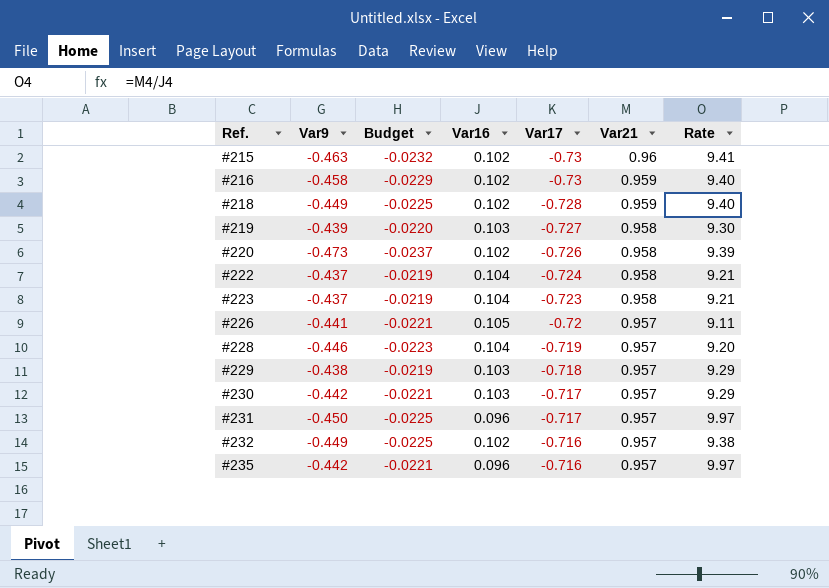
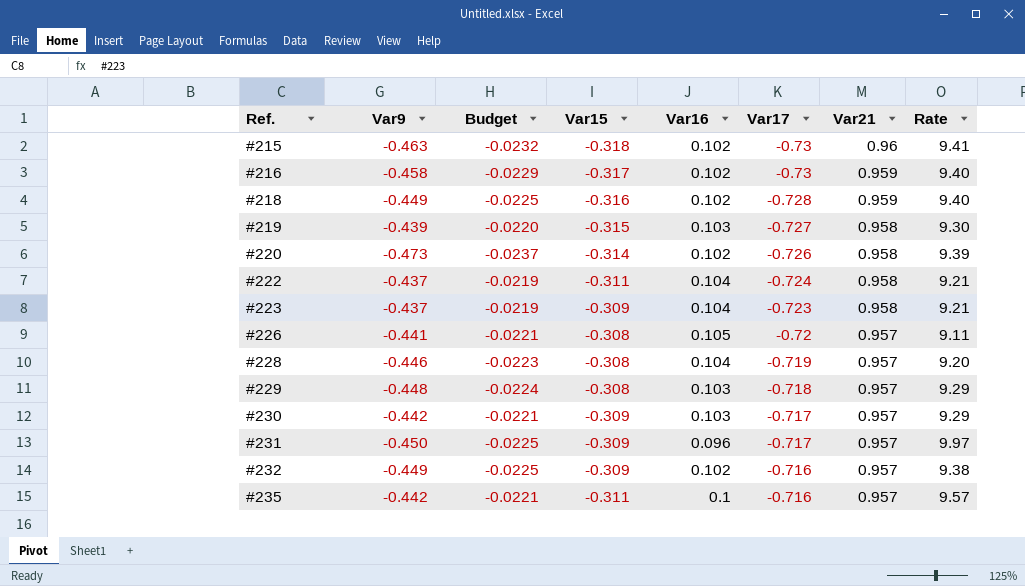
column Var15 | position: none -> 4
#229 | Var9: -0.438 -> -0.448
#229 | Budget: -0.0219 -> -0.0224
#235 | Var16: 0.096 -> 0.1
#235 | Rate: 9.97 -> 9.57

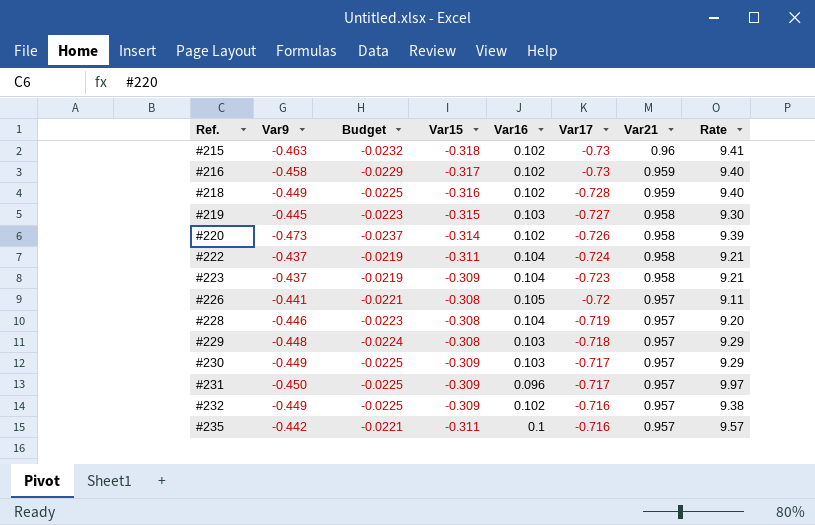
#219 | Var9: -0.439 -> -0.445
#219 | Budget: -0.0220 -> -0.0223
#230 | Var9: -0.442 -> -0.449
#230 | Budget: -0.0221 -> -0.0225

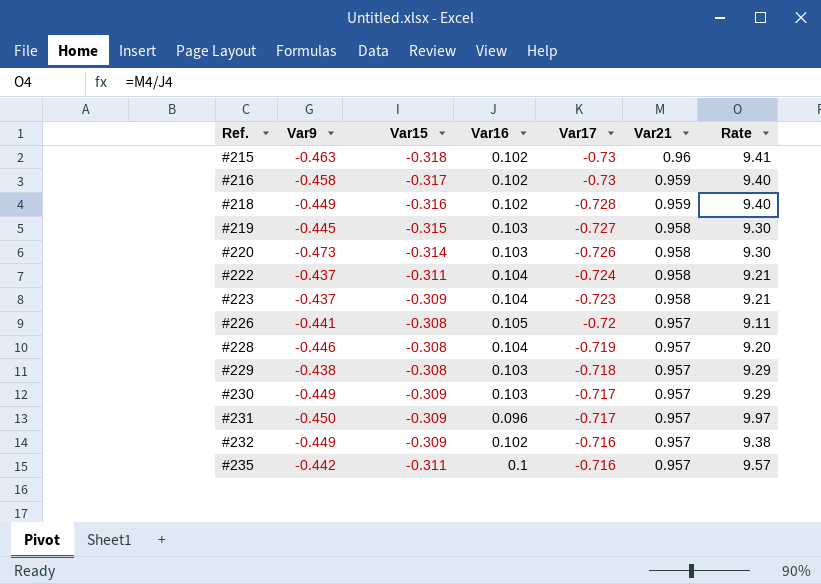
column Budget | formula: [Var9] * 0.05 -> none
#220 | Var16: 0.102 -> 0.103
#220 | Rate: 9.39 -> 9.30
#229 | Var9: -0.448 -> -0.438

